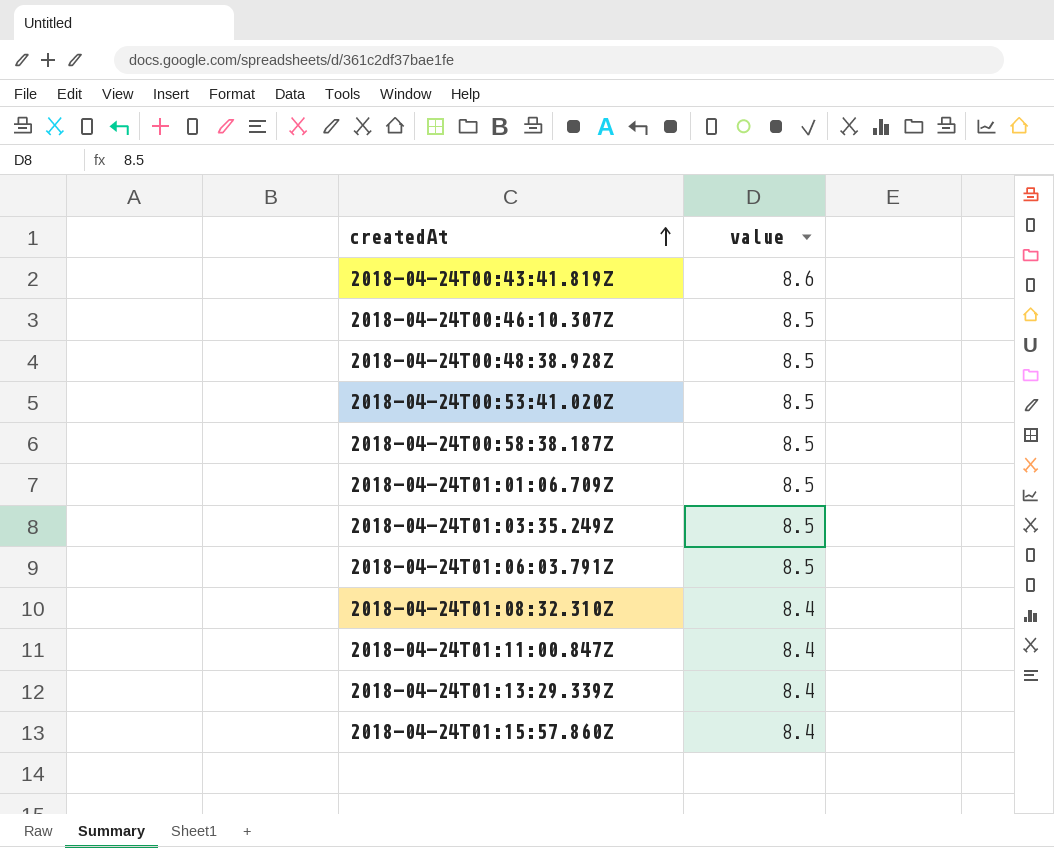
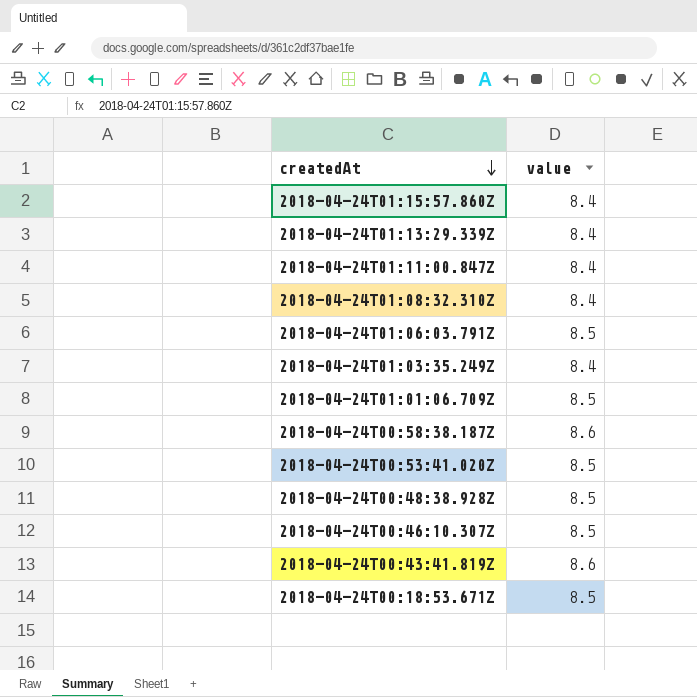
row order: createdAt ascending -> createdAt descending
2018-04-24T01:03:35.249Z | value: 8.5 -> 8.4
2018-04-24T00:58:38.187Z | value: 8.5 -> 8.6
row 2018-04-24T00:18:53.671Z: none -> 8.5

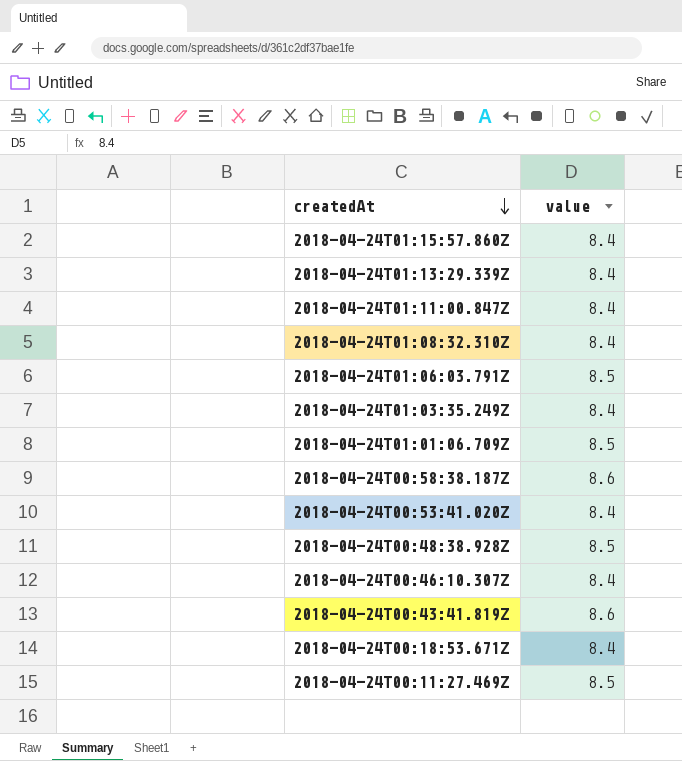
2018-04-24T00:53:41.020Z | value: 8.5 -> 8.4
2018-04-24T00:46:10.307Z | value: 8.5 -> 8.4
2018-04-24T00:18:53.671Z | value: 8.5 -> 8.4
row 2018-04-24T00:11:27.469Z: none -> 8.5

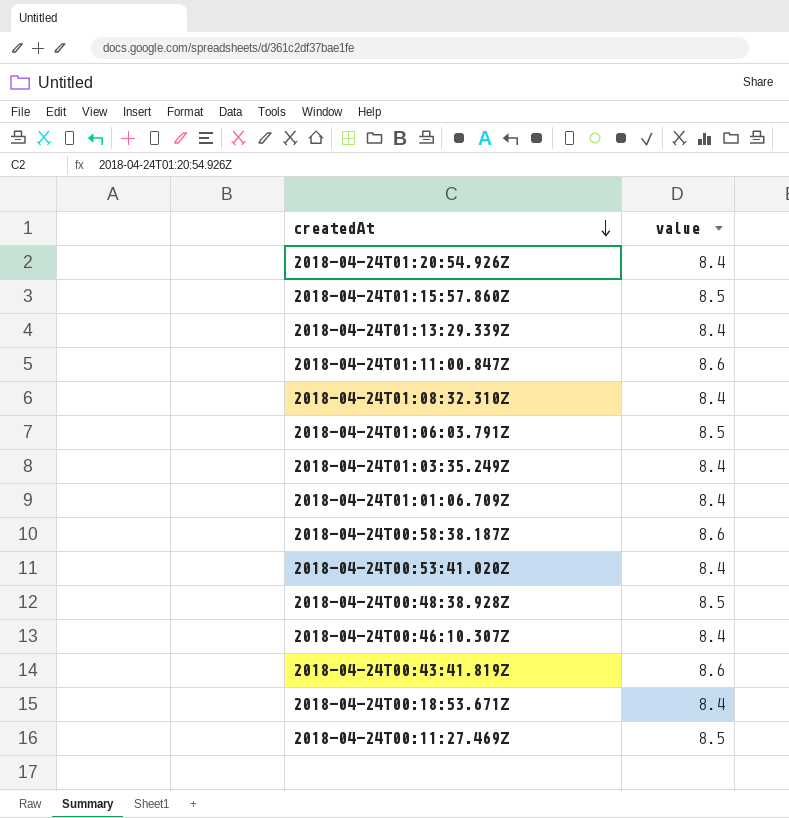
row 2018-04-24T01:20:54.926Z: none -> 8.4
2018-04-24T01:15:57.860Z | value: 8.4 -> 8.5
2018-04-24T01:11:00.847Z | value: 8.4 -> 8.6
2018-04-24T01:01:06.709Z | value: 8.5 -> 8.4

